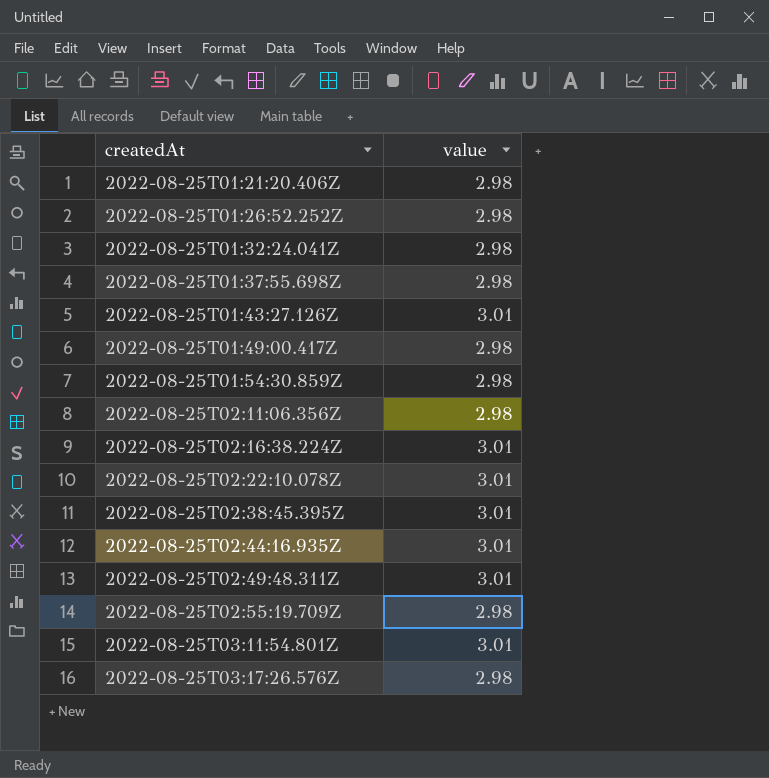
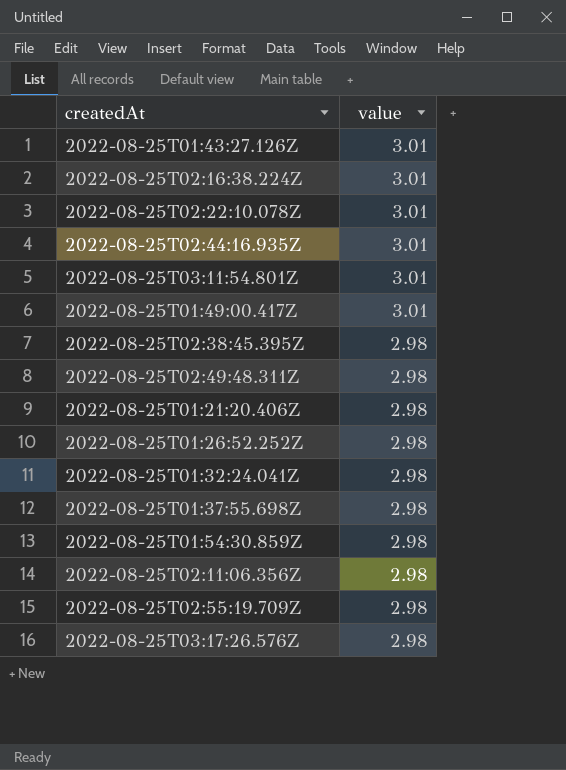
row order: createdAt ascending -> value descending
2022-08-25T01:49:00.417Z | value: 2.98 -> 3.01
2022-08-25T02:38:45.395Z | value: 3.01 -> 2.98
2022-08-25T02:49:48.311Z | value: 3.01 -> 2.98

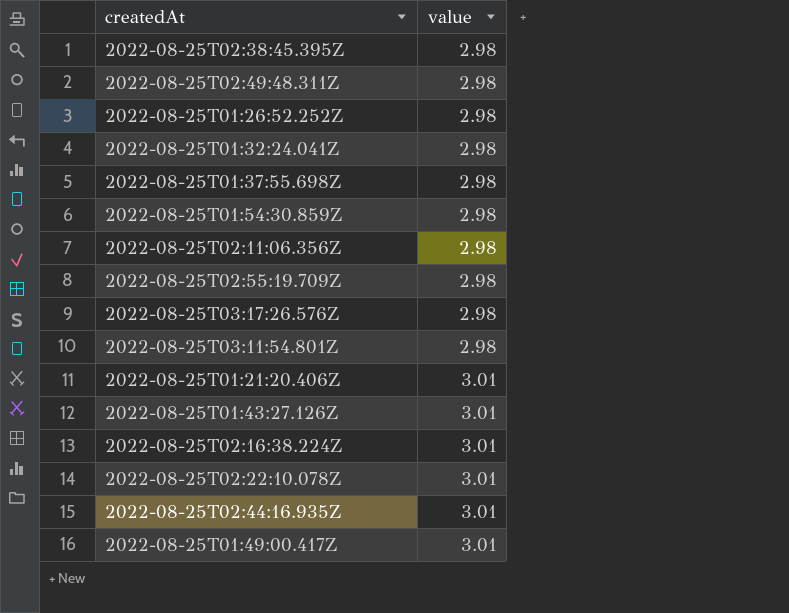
row order: value descending -> value ascending
2022-08-25T03:11:54.801Z | value: 3.01 -> 2.98
2022-08-25T01:21:20.406Z | value: 2.98 -> 3.01

